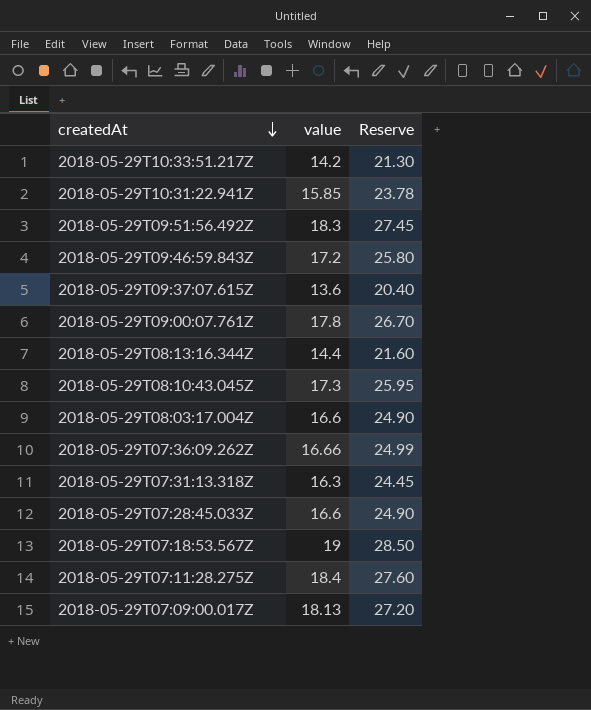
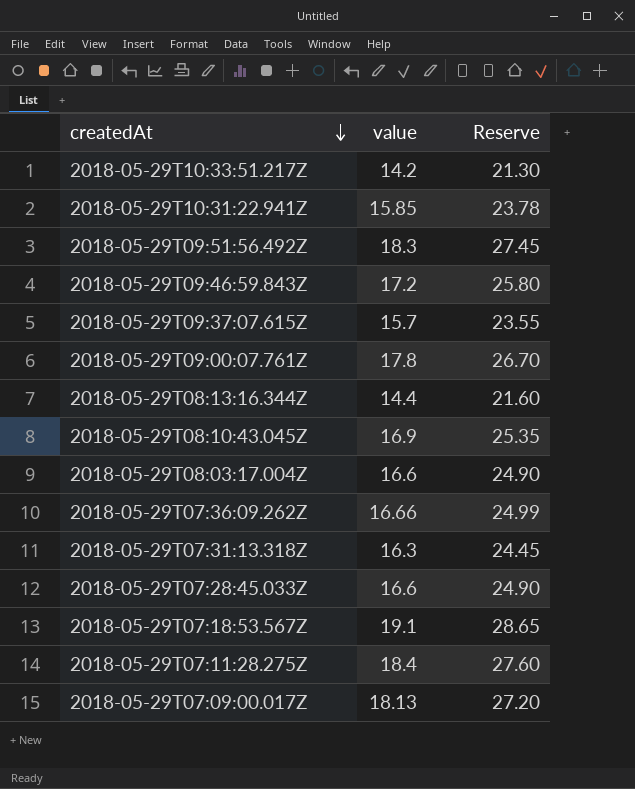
2018-05-29T09:37:07.615Z | value: 13.6 -> 15.7
2018-05-29T09:37:07.615Z | Reserve: 20.40 -> 23.55
2018-05-29T08:10:43.045Z | value: 17.3 -> 16.9
2018-05-29T08:10:43.045Z | Reserve: 25.95 -> 25.35
2018-05-29T07:18:53.567Z | value: 19 -> 19.1
2018-05-29T07:18:53.567Z | Reserve: 28.50 -> 28.65

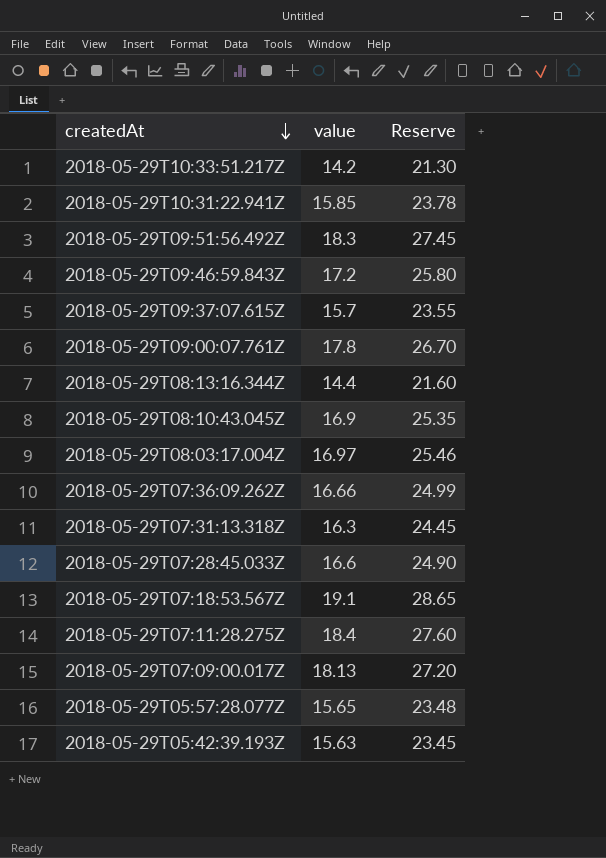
2018-05-29T08:03:17.004Z | value: 16.6 -> 16.97
2018-05-29T08:03:17.004Z | Reserve: 24.90 -> 25.46
row 2018-05-29T05:57:28.077Z: none -> 15.65 | 23.48
row 2018-05-29T05:42:39.193Z: none -> 15.63 | 23.45

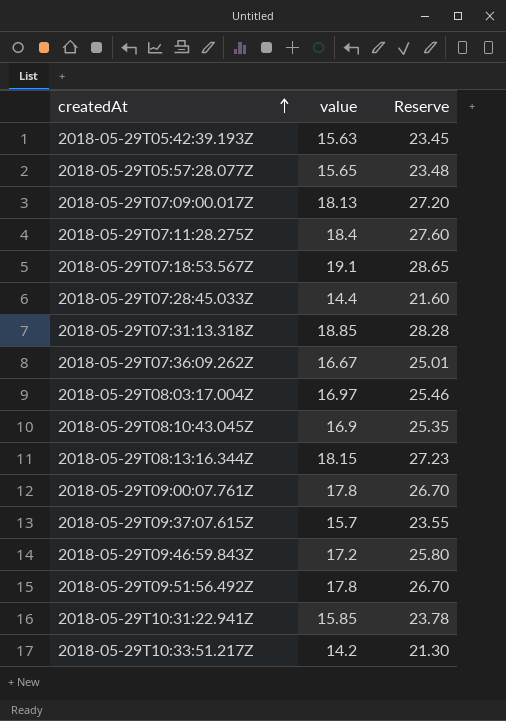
row order: createdAt descending -> createdAt ascending
2018-05-29T07:28:45.033Z | value: 16.6 -> 14.4
2018-05-29T07:28:45.033Z | Reserve: 24.90 -> 21.60
2018-05-29T07:31:13.318Z | value: 16.3 -> 18.85
2018-05-29T07:31:13.318Z | Reserve: 24.45 -> 28.28
2018-05-29T07:36:09.262Z | value: 16.66 -> 16.67
2018-05-29T07:36:09.262Z | Reserve: 24.99 -> 25.01
2018-05-29T08:13:16.344Z | value: 14.4 -> 18.15
2018-05-29T08:13:16.344Z | Reserve: 21.60 -> 27.23
2018-05-29T09:51:56.492Z | value: 18.3 -> 17.8
2018-05-29T09:51:56.492Z | Reserve: 27.45 -> 26.70

